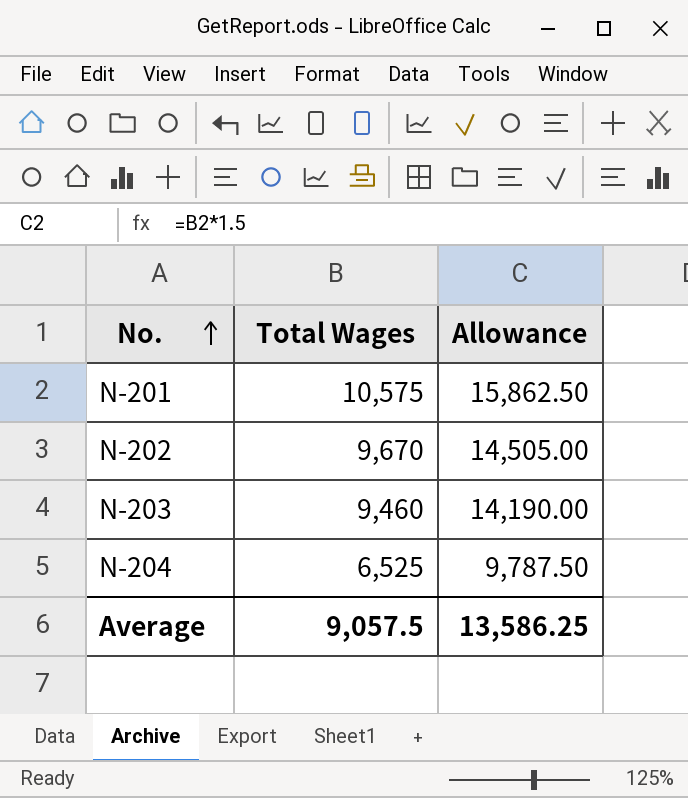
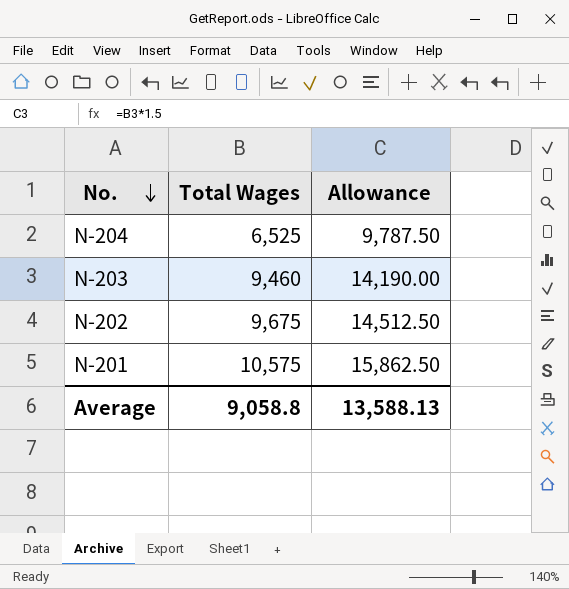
row order: No. ascending -> No. descending
N-202 | Total Wages: 9,670 -> 9,675
N-202 | Allowance: 14,505.00 -> 14,512.50
Average | Total Wages: 9,057.5 -> 9,058.8
Average | Allowance: 13,586.25 -> 13,588.13

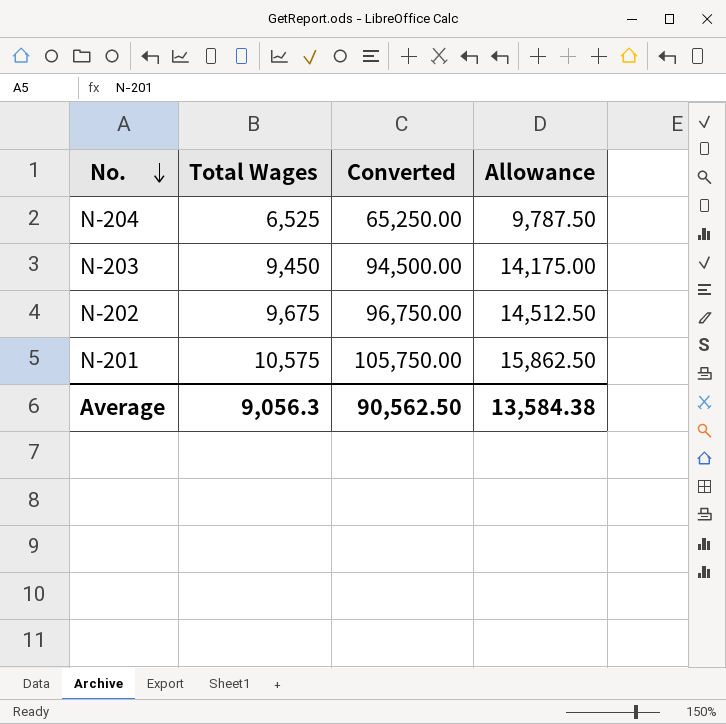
column Converted | formula: none -> [Total Wages] * 10
N-203 | Total Wages: 9,460 -> 9,450
N-203 | Allowance: 14,190.00 -> 14,175.00
Average | Total Wages: 9,058.8 -> 9,056.3
Average | Allowance: 13,588.13 -> 13,584.38

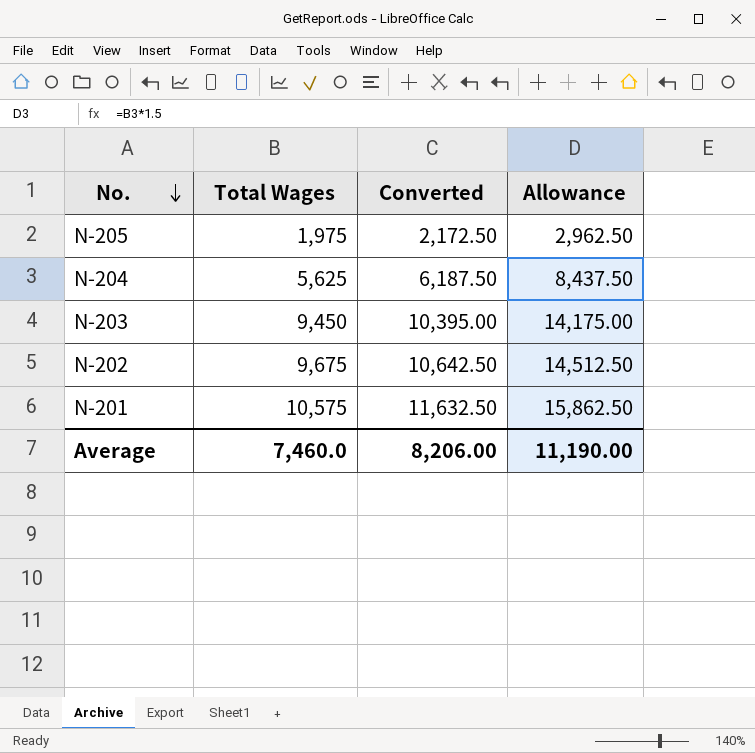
column Converted | formula: [Total Wages] * 10 -> [Total Wages] * 1.1
row N-205: none -> 1,975 | 2,172.50 | 2,962.50
N-204 | Total Wages: 6,525 -> 5,625
N-204 | Allowance: 9,787.50 -> 8,437.50
Average | Total Wages: 9,056.3 -> 7,460.0
Average | Converted: 90,562.50 -> 8,206.00
Average | Allowance: 13,584.38 -> 11,190.00

